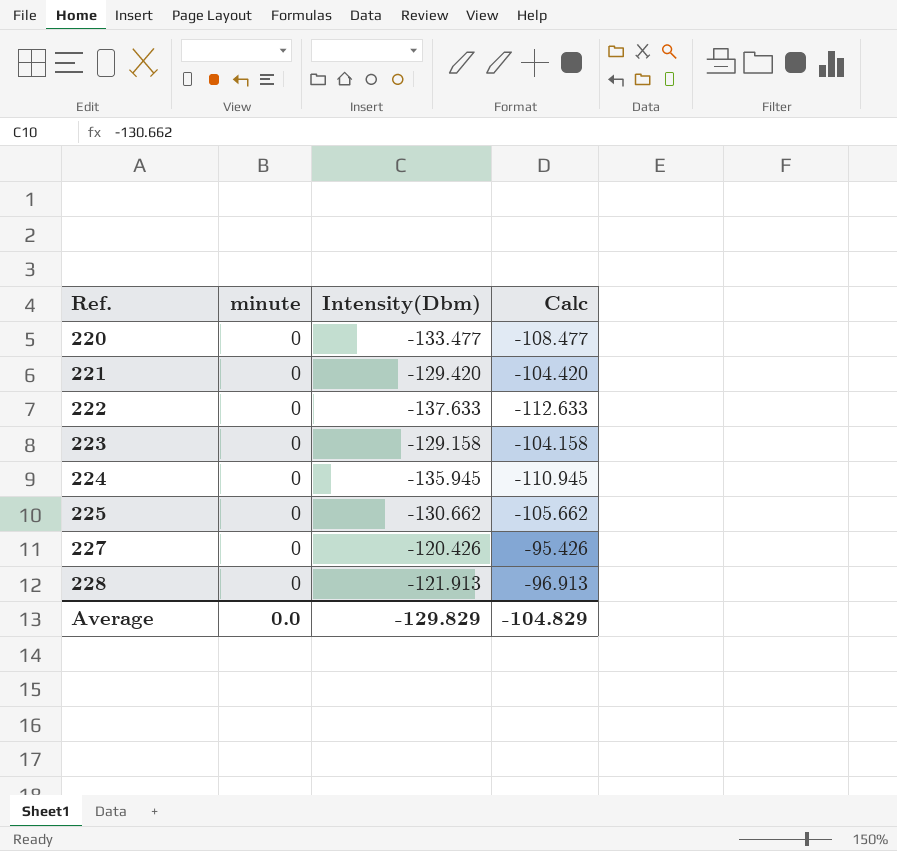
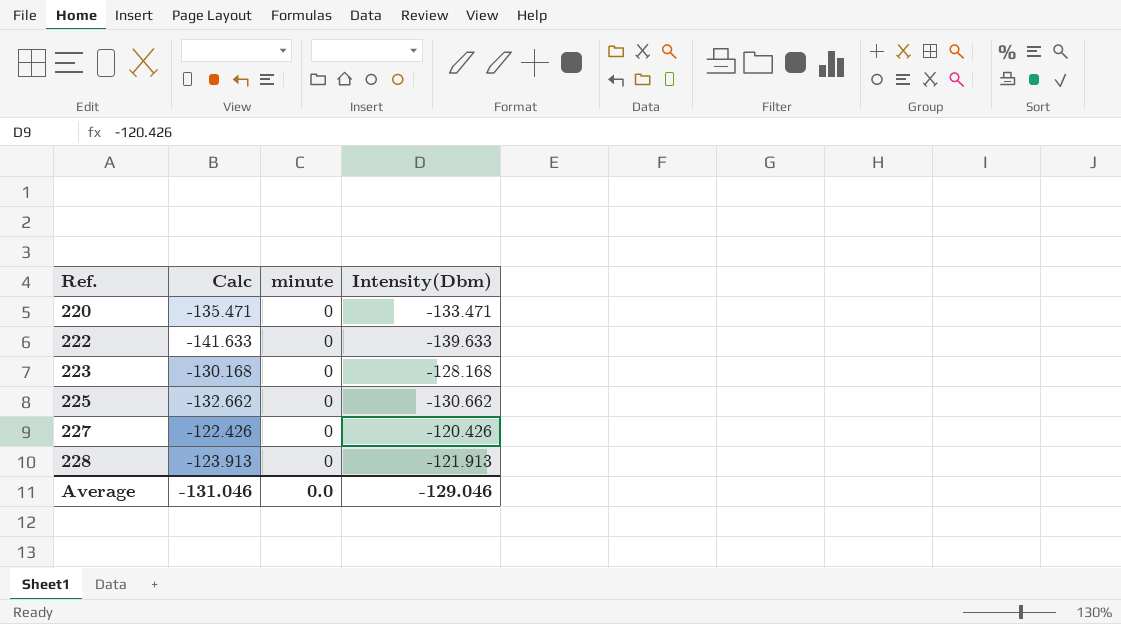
column Calc | formula: [Intensity(Dbm)] + 25 -> [Intensity(Dbm)] - 2
column Calc | position: 4 -> 2
row 221: 0 | -129.420 | -104.420 -> none
row 224: 0 | -135.945 | -110.945 -> none
220 | Intensity(Dbm): -133.477 -> -133.471
222 | Intensity(Dbm): -137.633 -> -139.633
223 | Intensity(Dbm): -129.158 -> -128.168
Average | Calc: -104.829 -> -131.046
Average | Intensity(Dbm): -129.829 -> -129.046

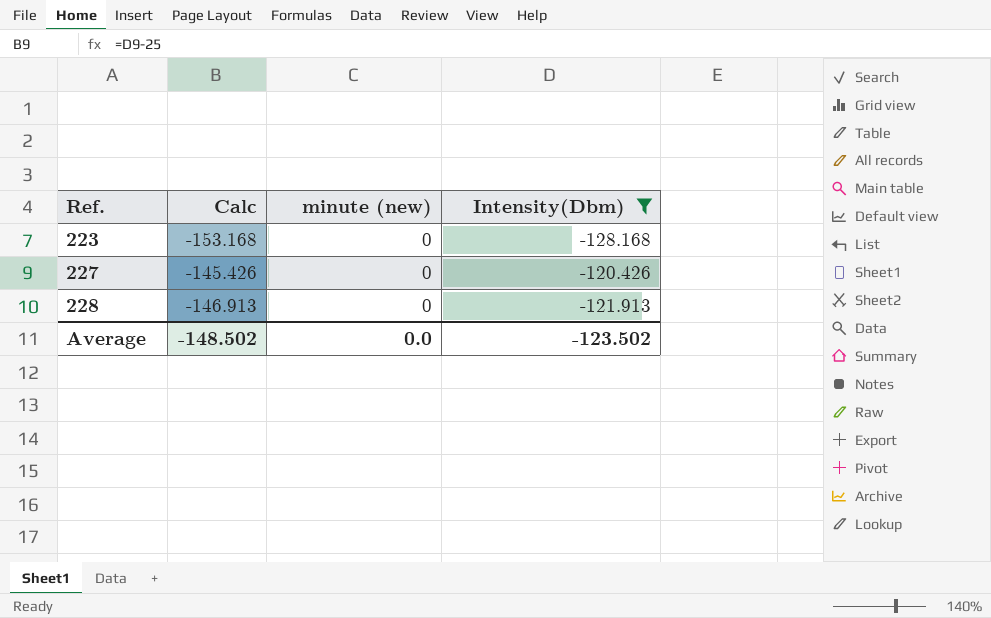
filter: none -> Intensity(Dbm) >= -128.168
column Calc | formula: [Intensity(Dbm)] - 2 -> [Intensity(Dbm)] - 25
column name: minute -> minute (new)
Average | Calc: -131.046 -> -148.502
Average | Intensity(Dbm): -129.046 -> -123.502

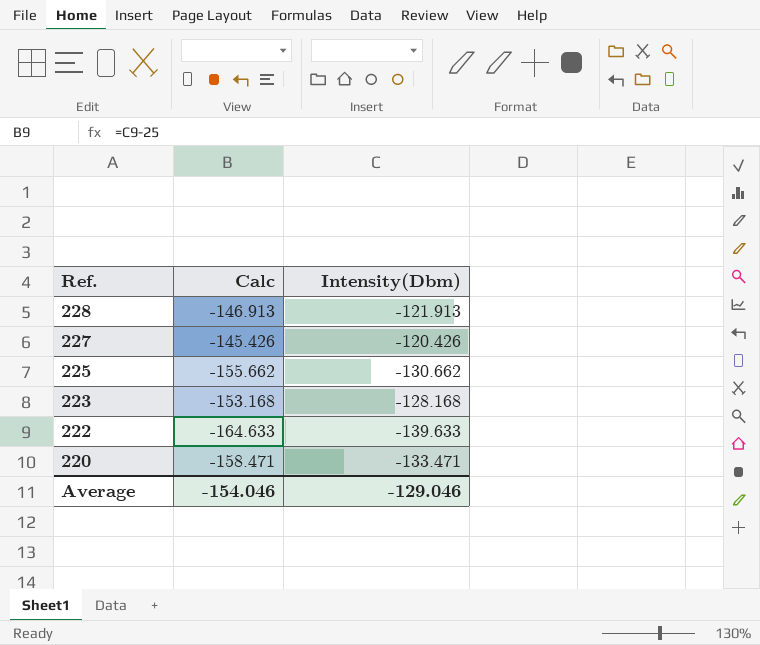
filter: Intensity(Dbm) >= -128.168 -> none
row order: Ref. ascending -> Ref. descending
column minute (new) | position: 3 -> none
Average | Calc: -148.502 -> -154.046
Average | Intensity(Dbm): -123.502 -> -129.046

